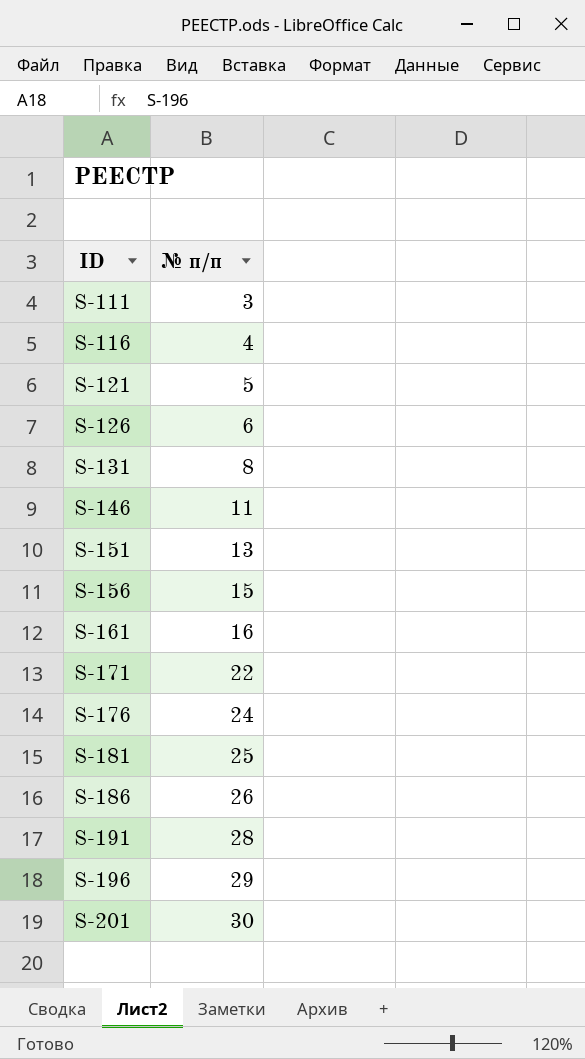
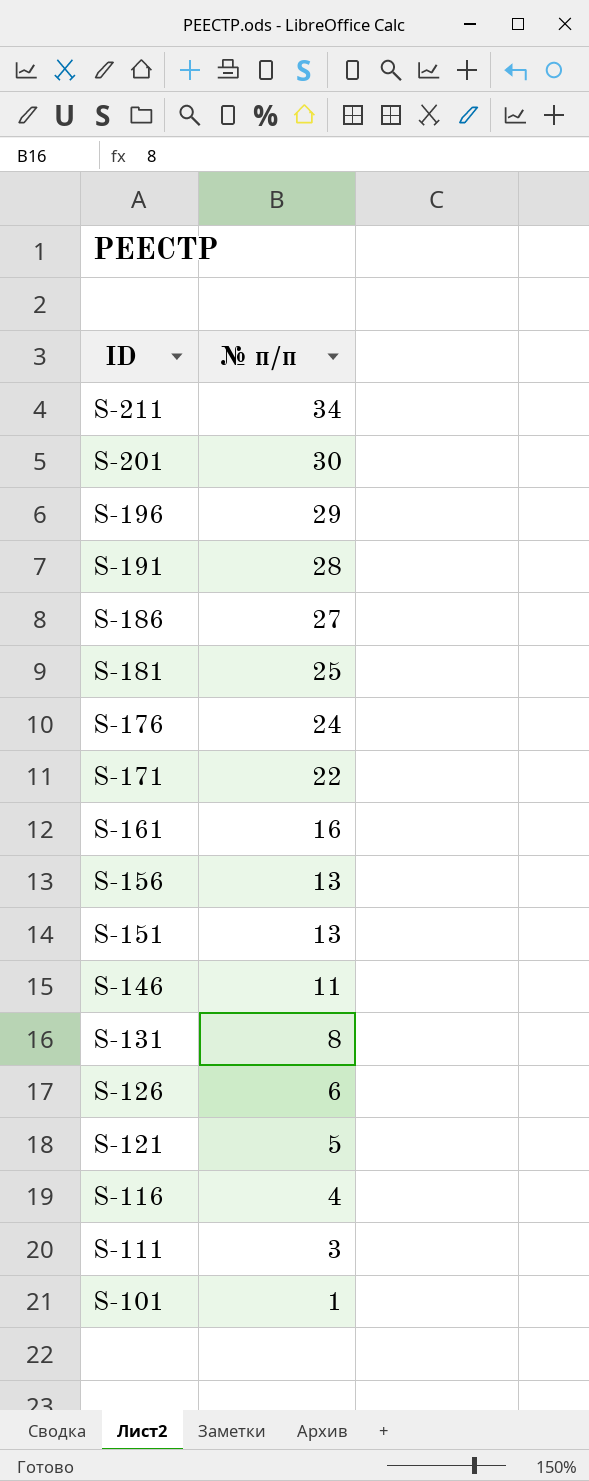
row order: ID ascending -> ID descending
row S-211: none -> 34
S-186 | № п/п: 26 -> 27
S-156 | № п/п: 15 -> 13
row S-101: none -> 1

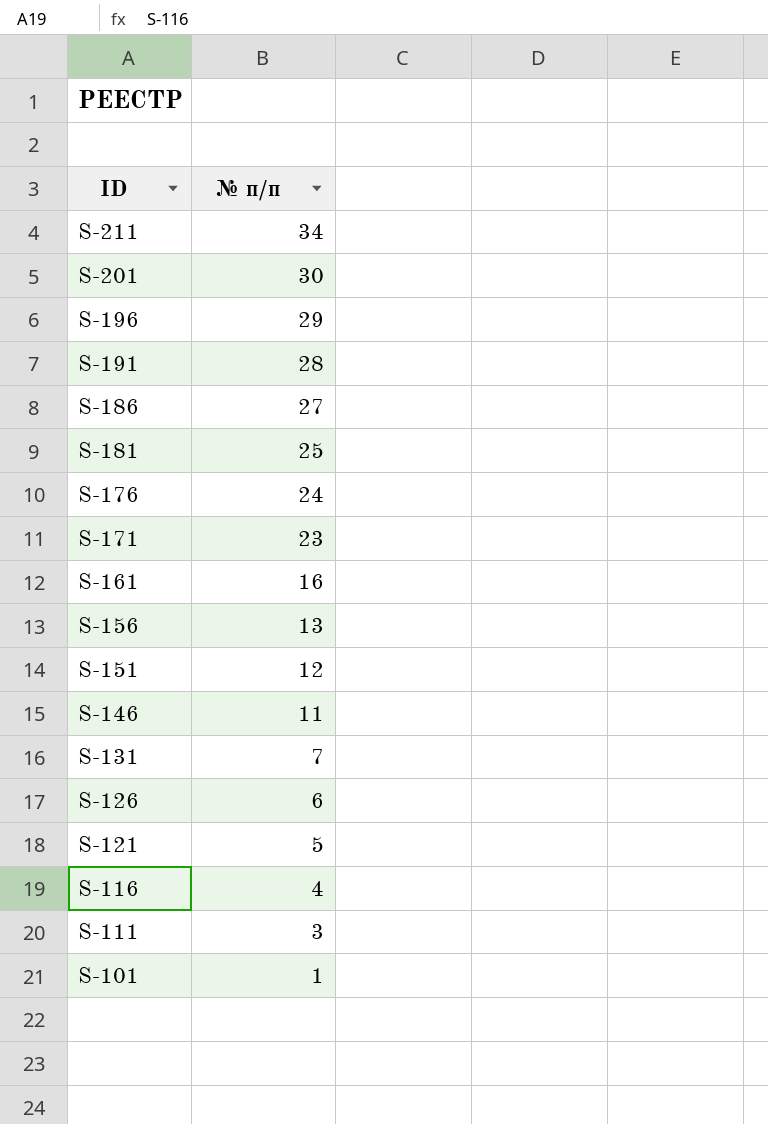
S-171 | № п/п: 22 -> 23
S-151 | № п/п: 13 -> 12
S-131 | № п/п: 8 -> 7

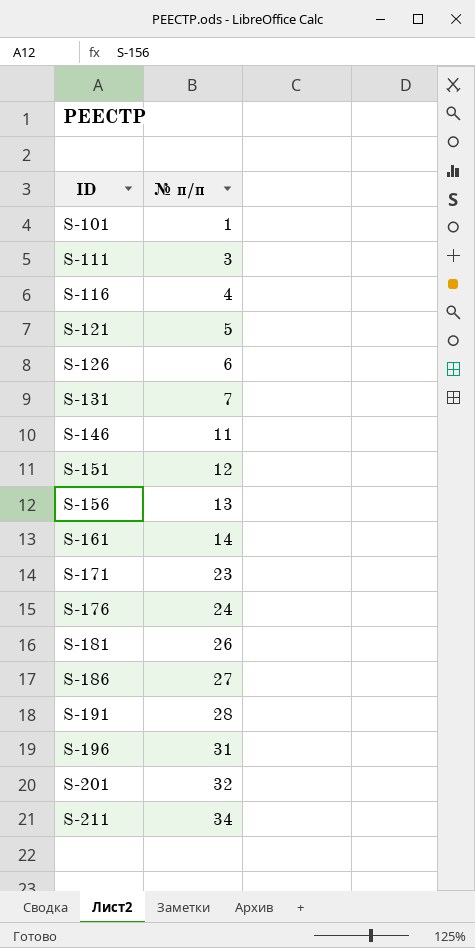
row order: ID descending -> ID ascending
S-161 | № п/п: 16 -> 14
S-181 | № п/п: 25 -> 26
S-196 | № п/п: 29 -> 31
S-201 | № п/п: 30 -> 32

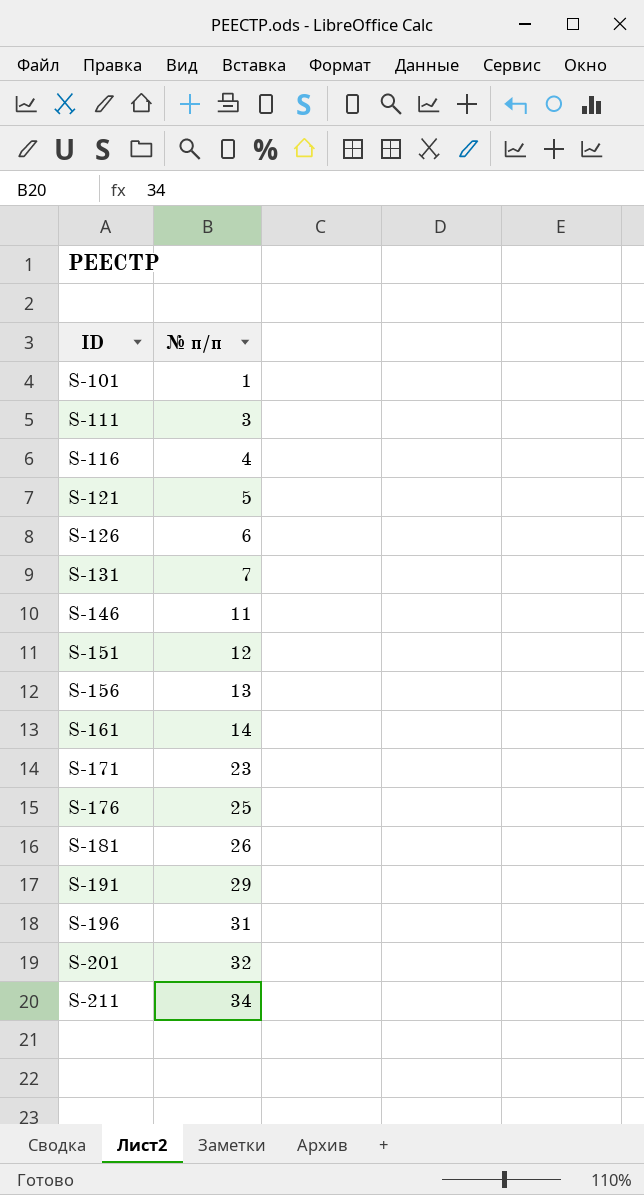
row S-186: 27 -> none
S-176 | № п/п: 24 -> 25
S-191 | № п/п: 28 -> 29

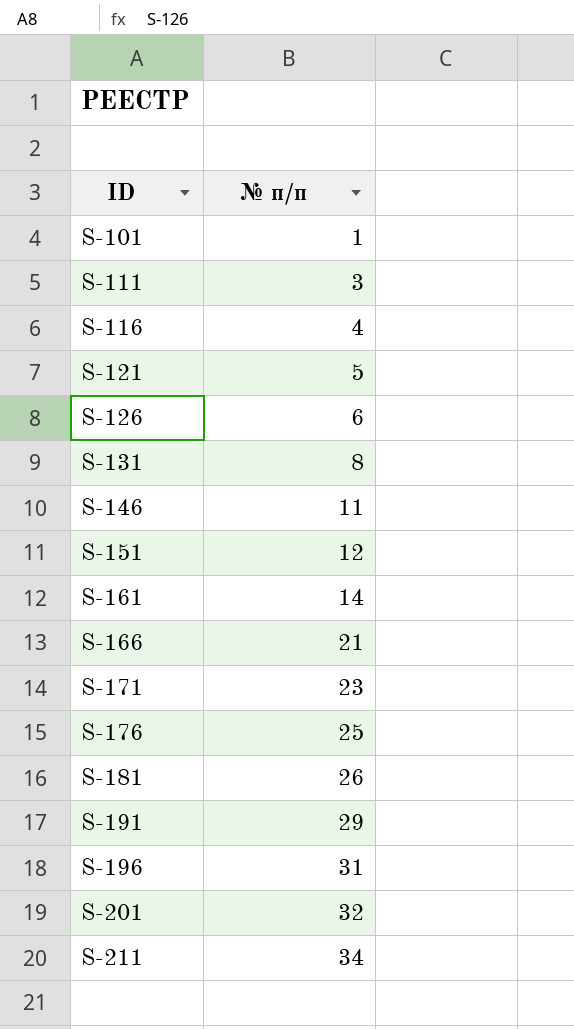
row S-156: 13 -> none
S-131 | № п/п: 7 -> 8
row S-166: none -> 21

